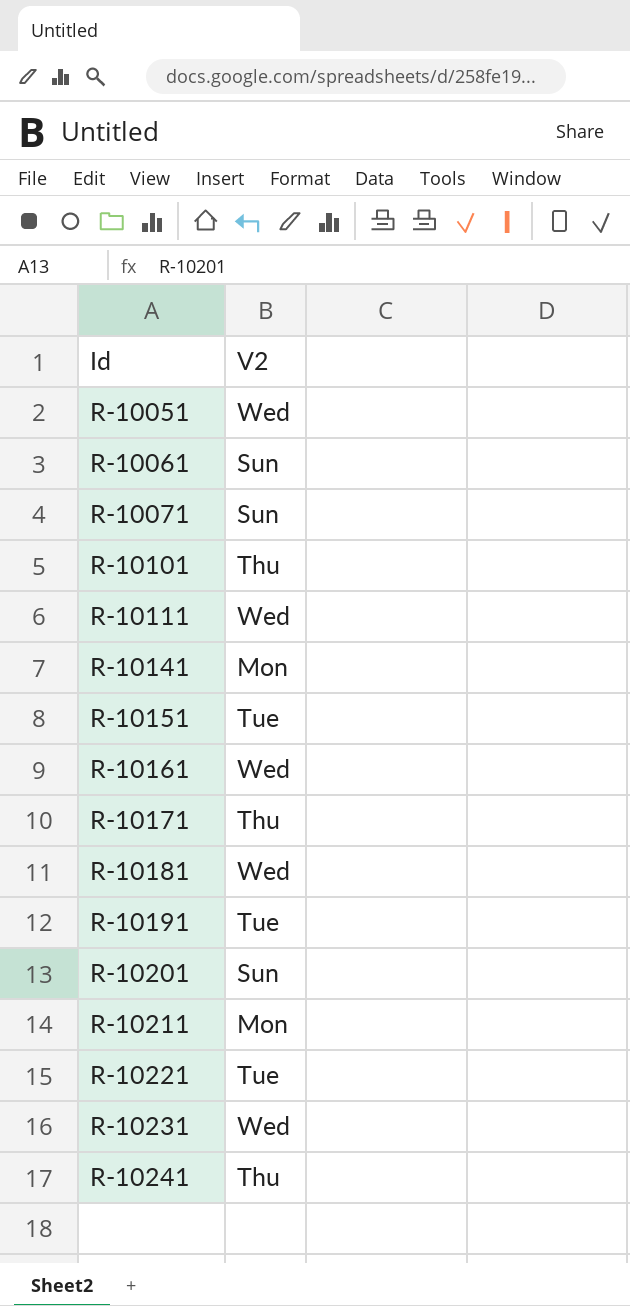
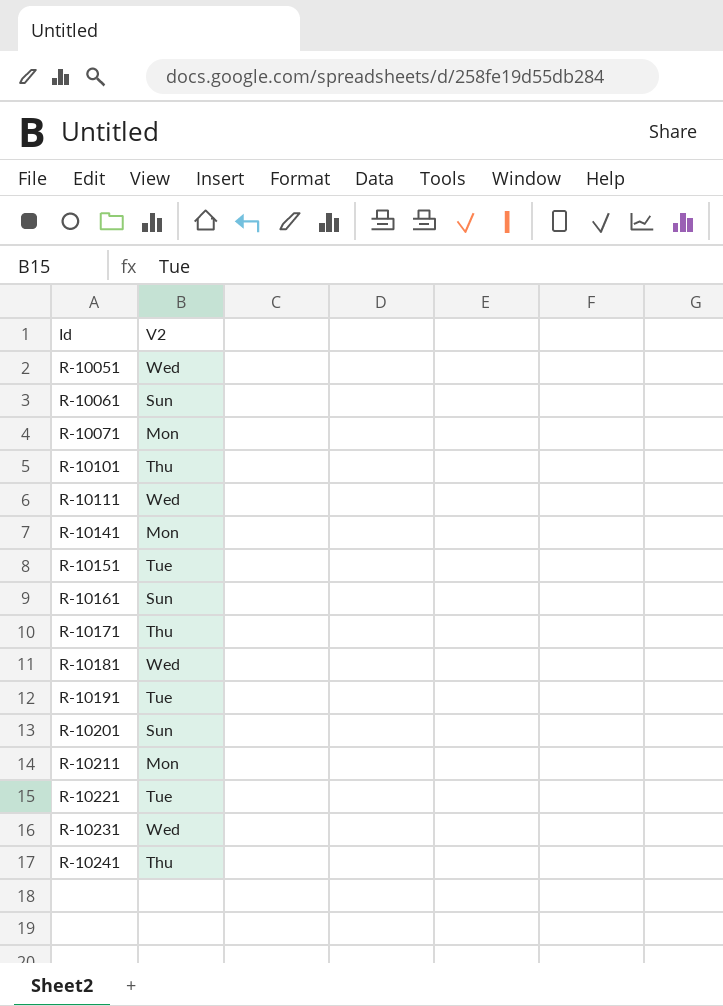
R-10071 | V2: Sun -> Mon
R-10161 | V2: Wed -> Sun

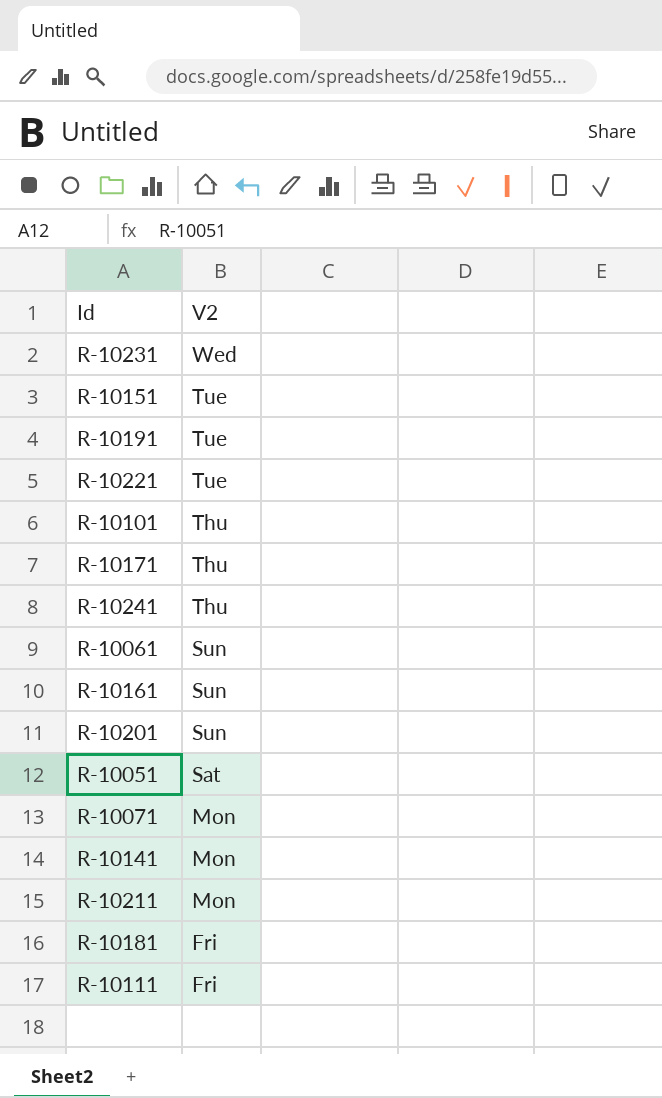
row order: Id ascending -> V2 descending
R-10051 | V2: Wed -> Sat
R-10181 | V2: Wed -> Fri
R-10111 | V2: Wed -> Fri

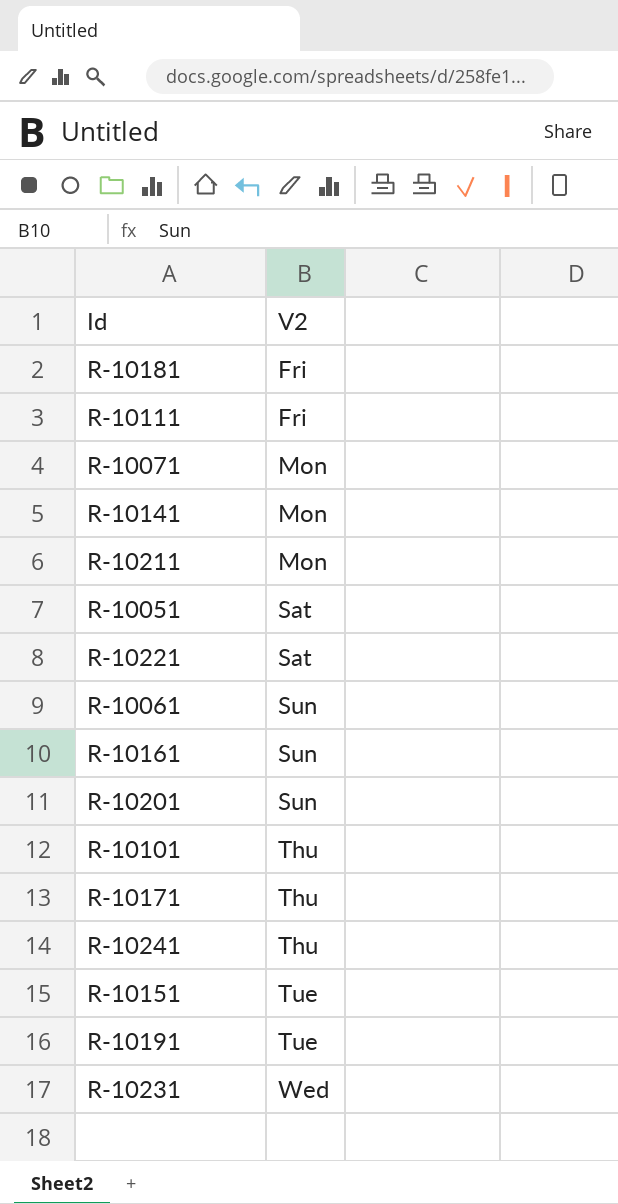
row order: V2 descending -> V2 ascending
R-10221 | V2: Tue -> Sat

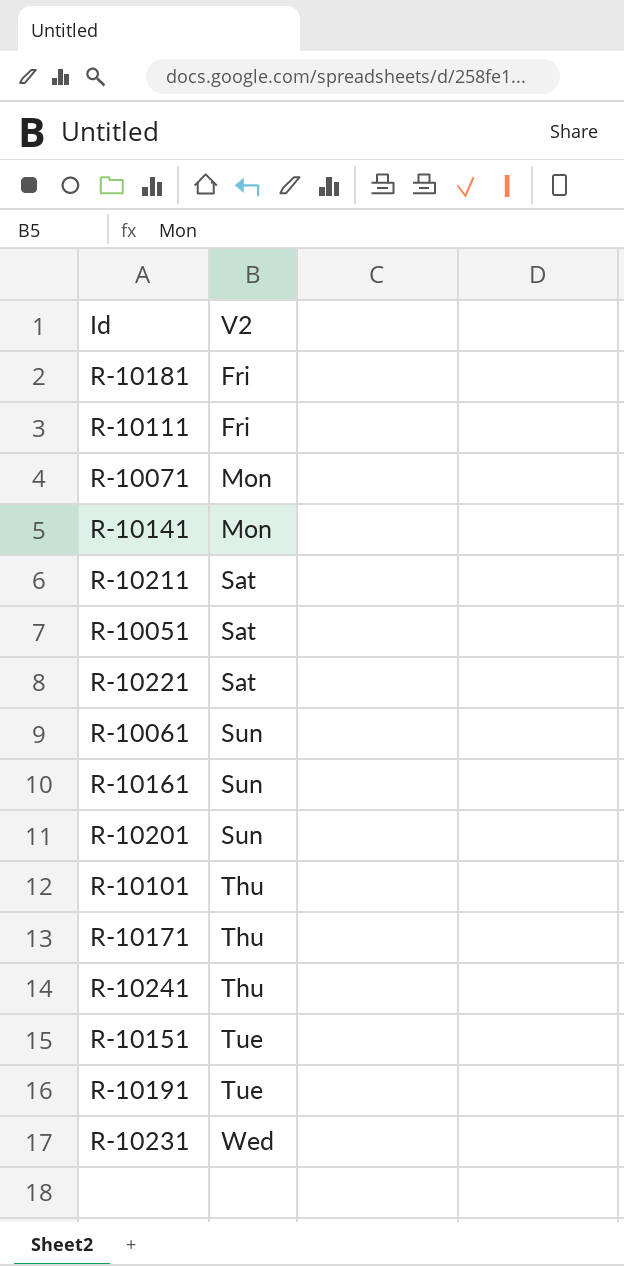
R-10211 | V2: Mon -> Sat

